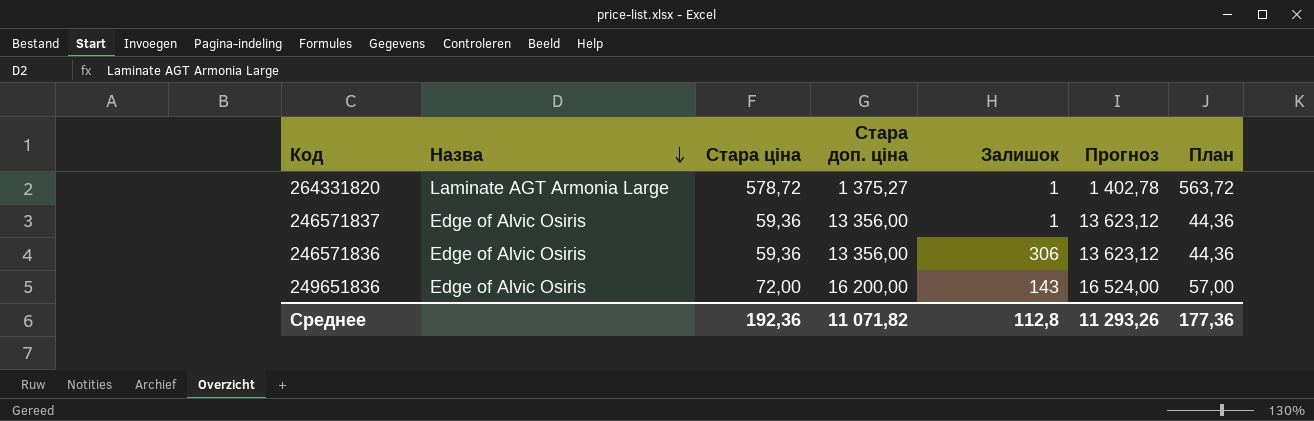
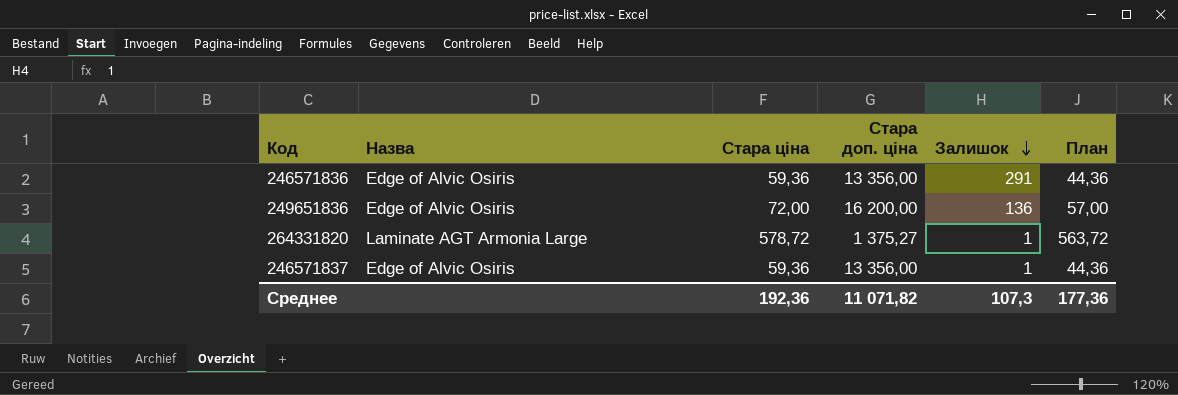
row order: Назва descending -> Залишок descending
column Прогноз | formula: [Стара доп. ціна] * 1,02 -> none
246571836 | Залишок: 306 -> 291
249651836 | Залишок: 143 -> 136
Среднее | Залишок: 112,8 -> 107,3

